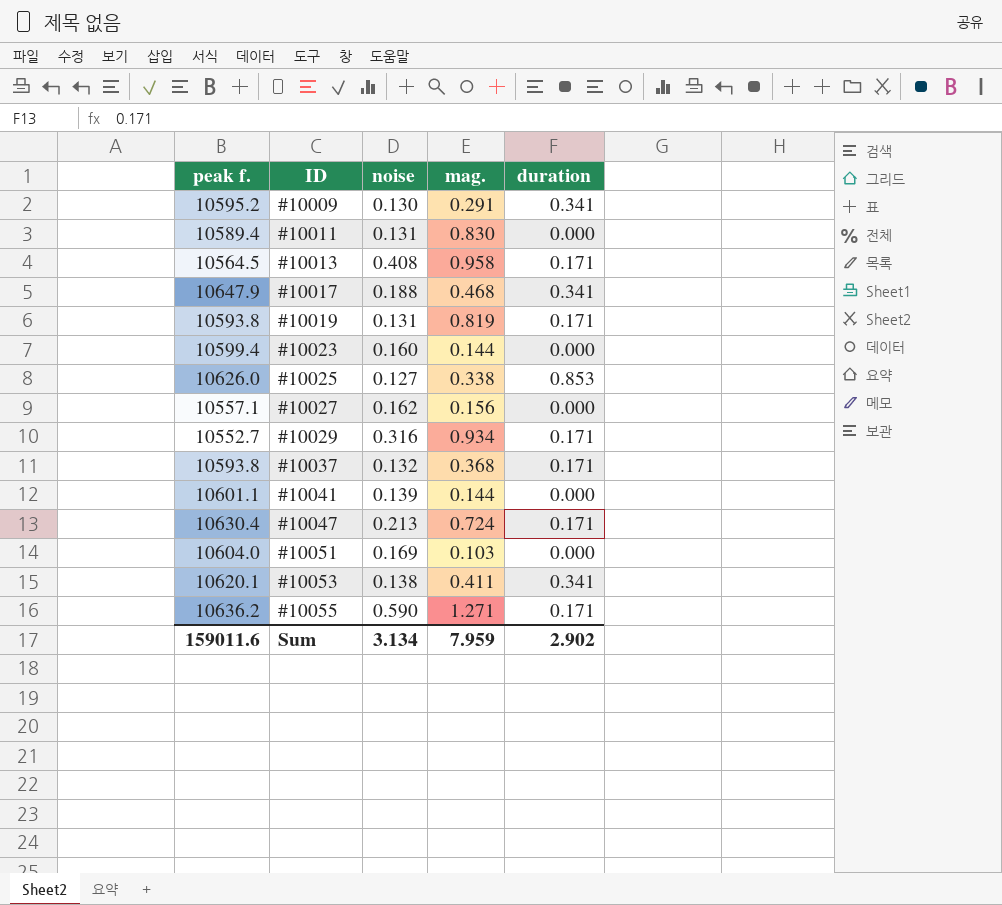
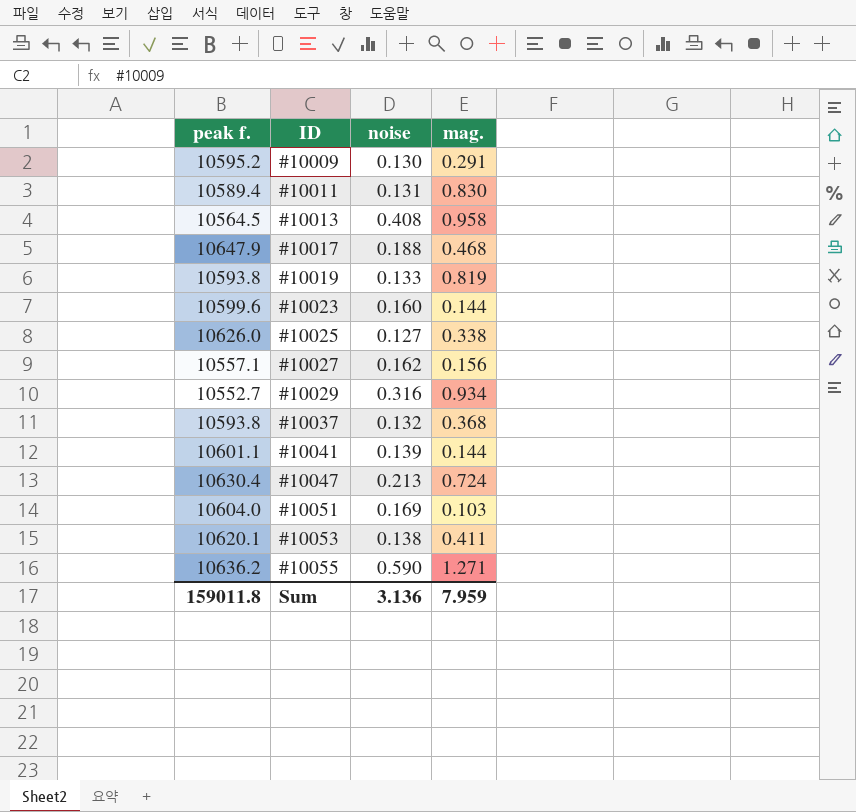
column duration | position: 5 -> none
#10019 | noise: 0.131 -> 0.133
#10023 | peak f.: 10599.4 -> 10599.6
Sum | peak f.: 159011.6 -> 159011.8
Sum | noise: 3.134 -> 3.136

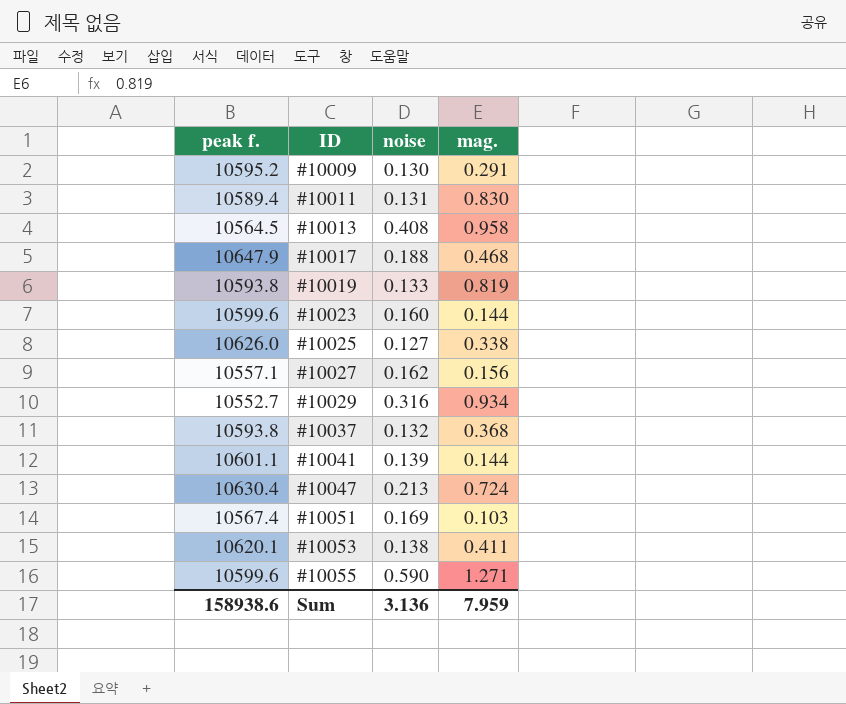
#10051 | peak f.: 10604.0 -> 10567.4
#10055 | peak f.: 10636.2 -> 10599.6
Sum | peak f.: 159011.8 -> 158938.6

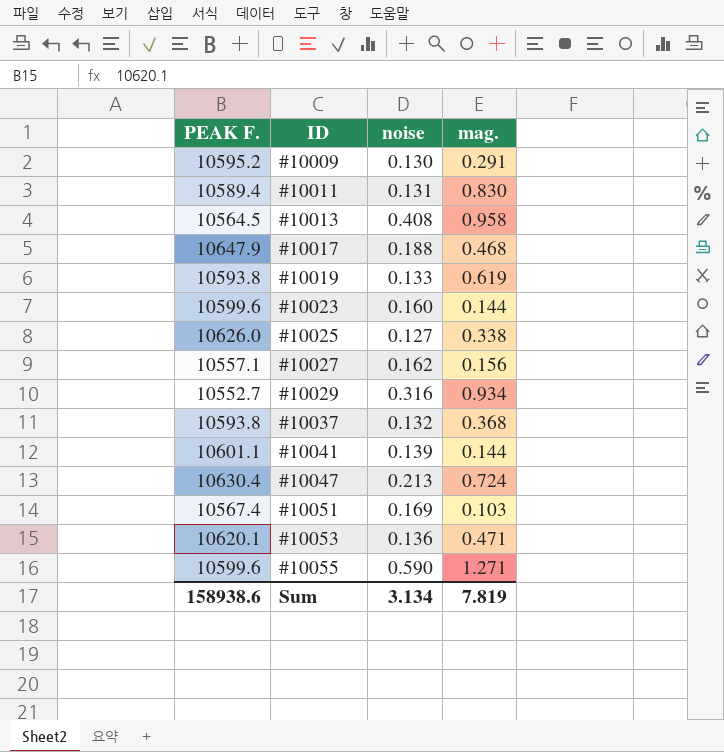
column name: peak f. -> PEAK F.
#10019 | mag.: 0.819 -> 0.619
#10053 | noise: 0.138 -> 0.136
#10053 | mag.: 0.411 -> 0.471
Sum | noise: 3.136 -> 3.134
Sum | mag.: 7.959 -> 7.819

